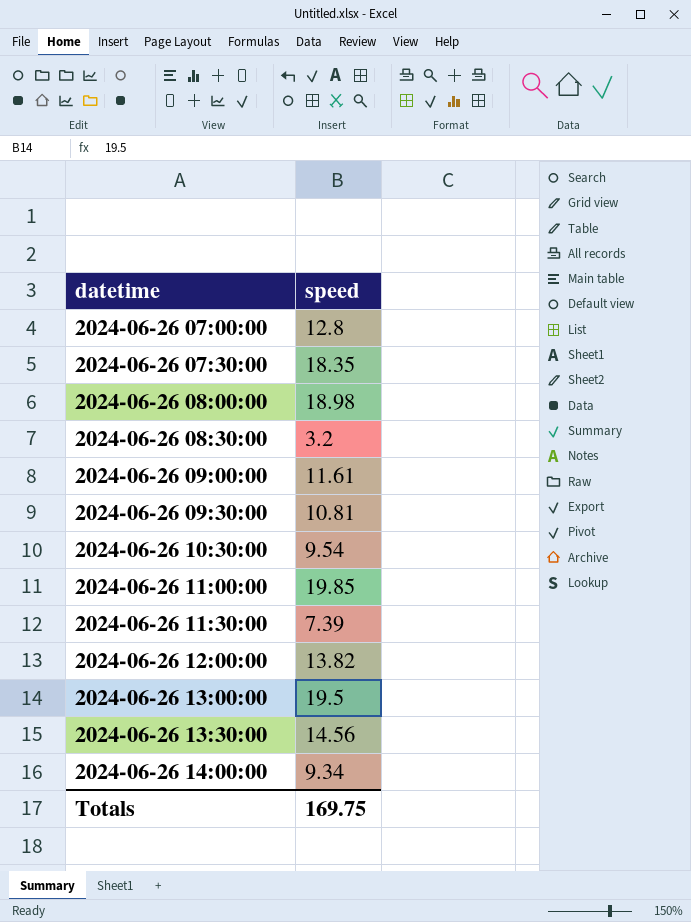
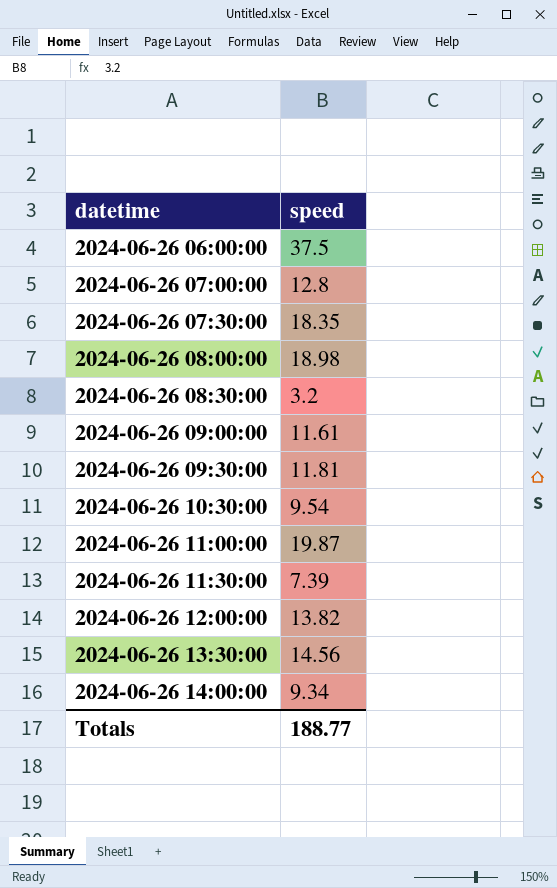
row 2024-06-26 13:00:00: 19.5 -> none
row 2024-06-26 06:00:00: none -> 37.5
2024-06-26 09:30:00 | speed: 10.81 -> 11.81
2024-06-26 11:00:00 | speed: 19.85 -> 19.87
Totals | speed: 169.75 -> 188.77

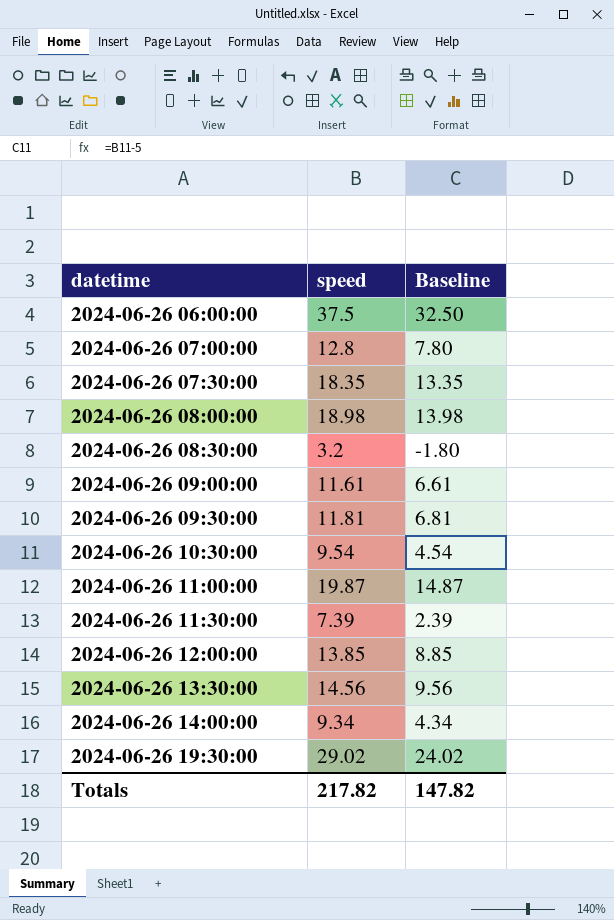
column Baseline | formula: none -> [speed] - 5
2024-06-26 12:00:00 | speed: 13.82 -> 13.85
row 2024-06-26 19:30:00: none -> 29.02 | 24.02
Totals | speed: 188.77 -> 217.82

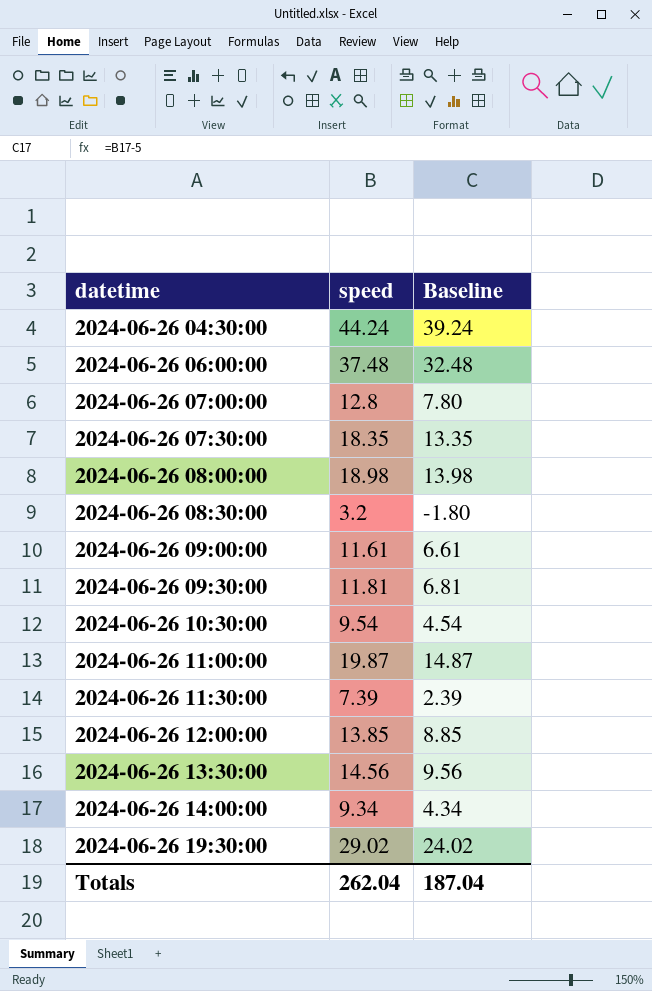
row 2024-06-26 04:30:00: none -> 44.24 | 39.24
2024-06-26 06:00:00 | speed: 37.5 -> 37.48
2024-06-26 06:00:00 | Baseline: 32.50 -> 32.48
Totals | speed: 217.82 -> 262.04
Totals | Baseline: 147.82 -> 187.04

